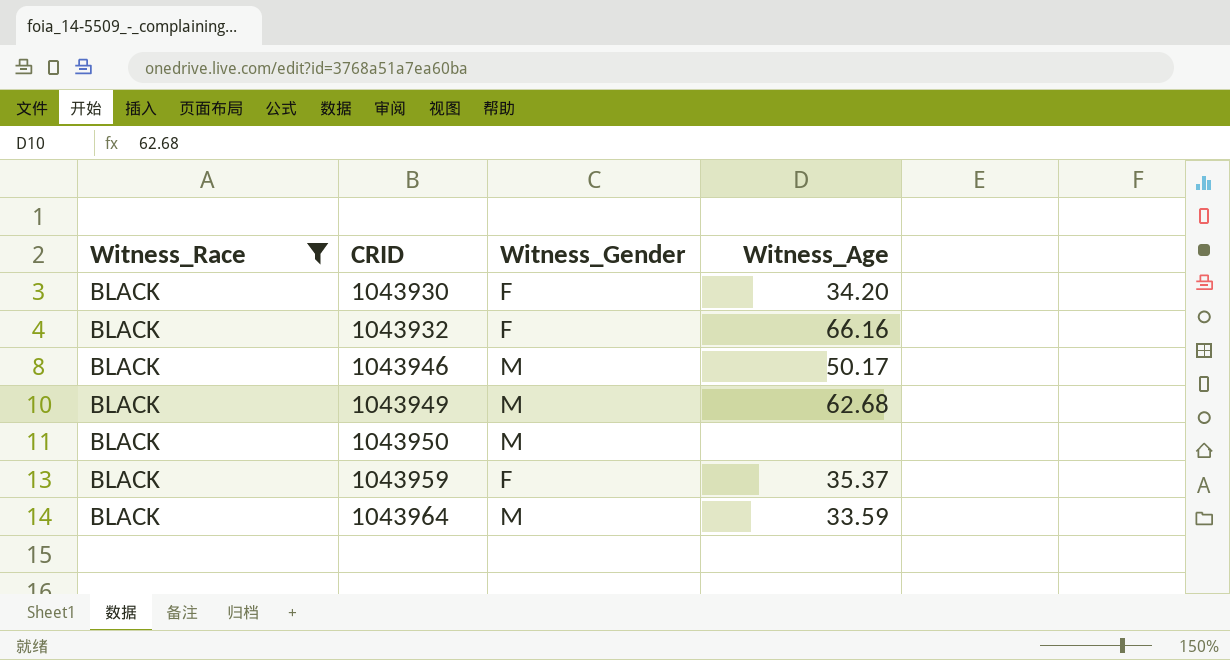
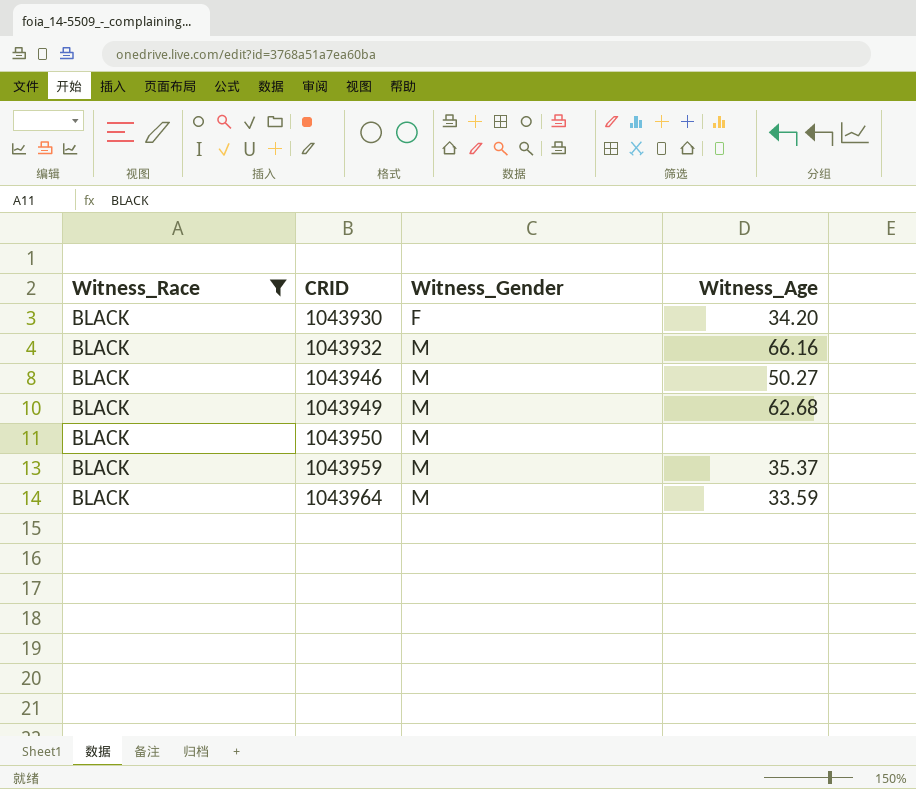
1043932 | Witness_Gender: F -> M
1043946 | Witness_Age: 50.17 -> 50.27
1043959 | Witness_Gender: F -> M

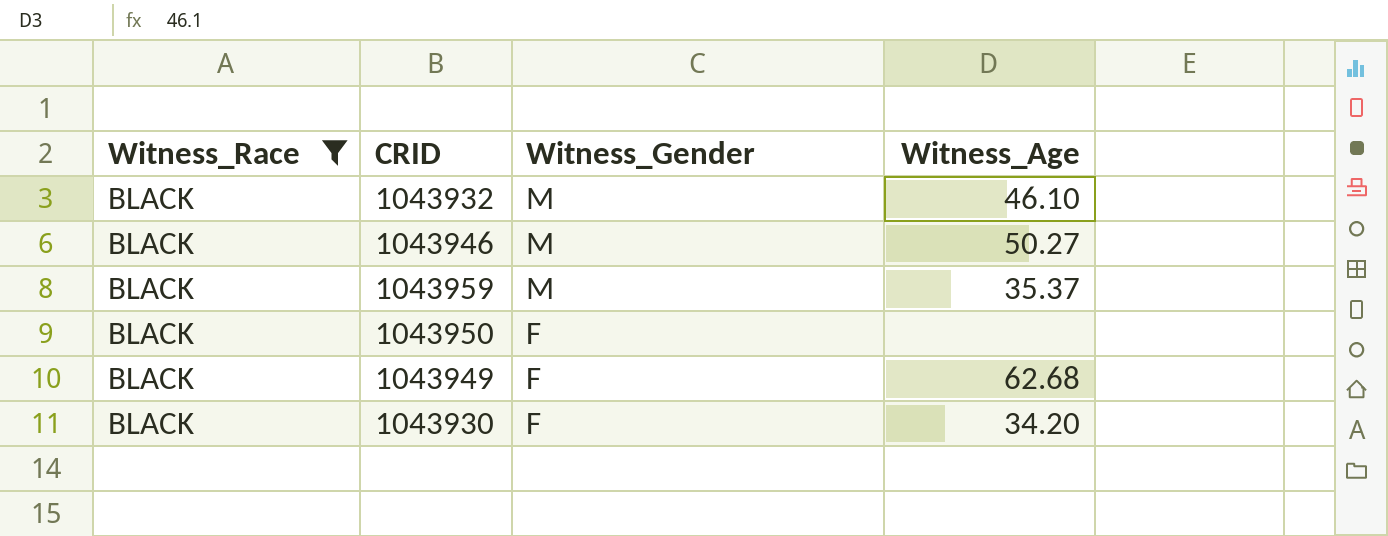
row order: CRID ascending -> Witness_Gender descending
row 1043964: BLACK | M | 33.59 -> none
1043932 | Witness_Age: 66.16 -> 46.10
1043950 | Witness_Gender: M -> F
1043949 | Witness_Gender: M -> F

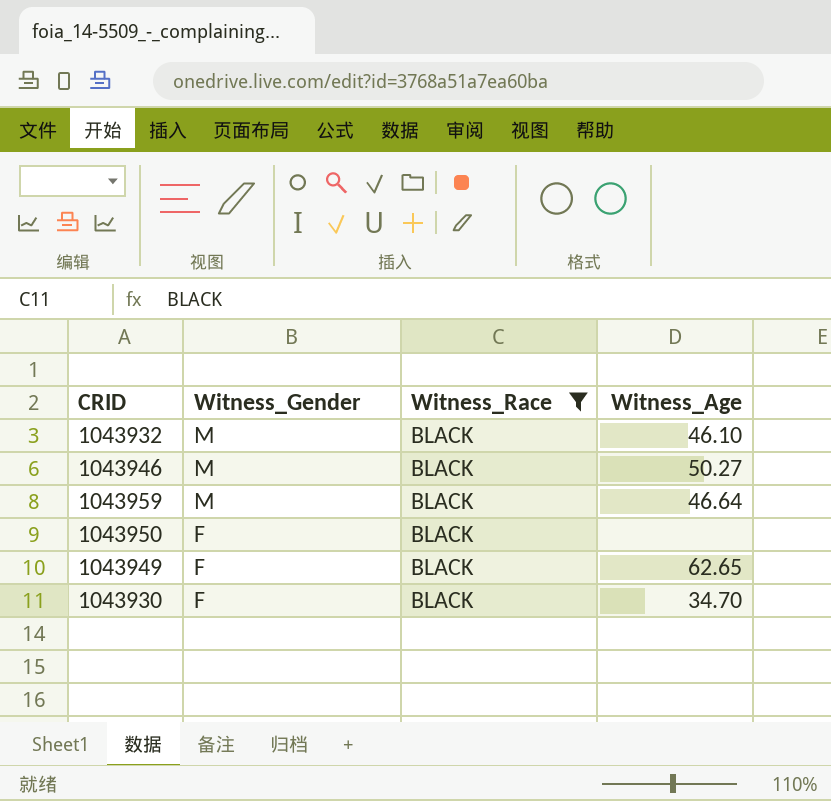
column Witness_Race | position: 1 -> 3
1043959 | Witness_Age: 35.37 -> 46.64
1043949 | Witness_Age: 62.68 -> 62.65
1043930 | Witness_Age: 34.20 -> 34.70

